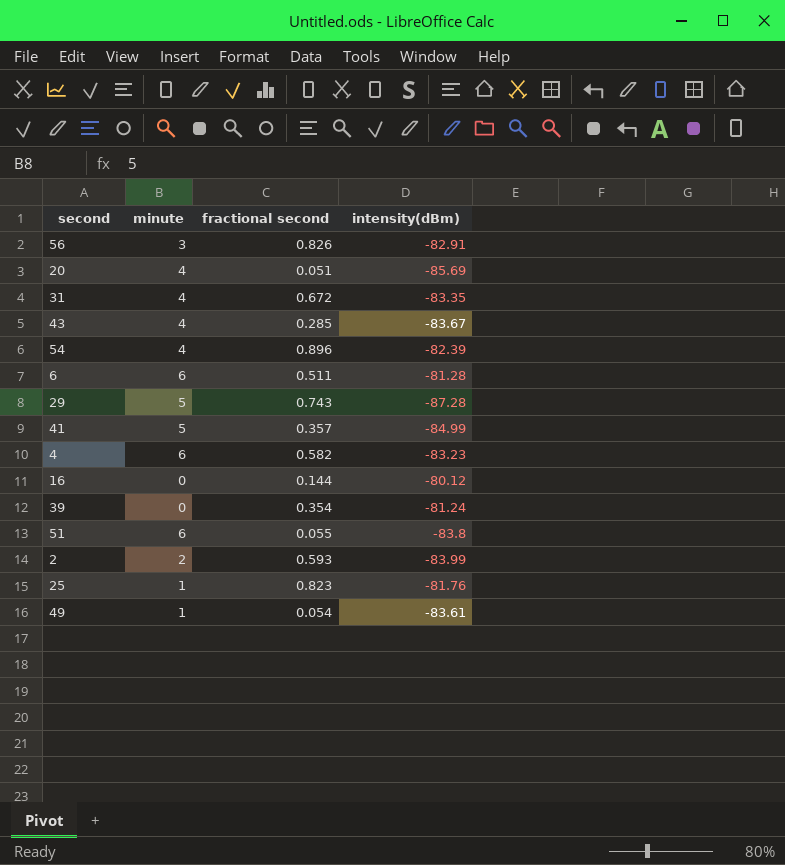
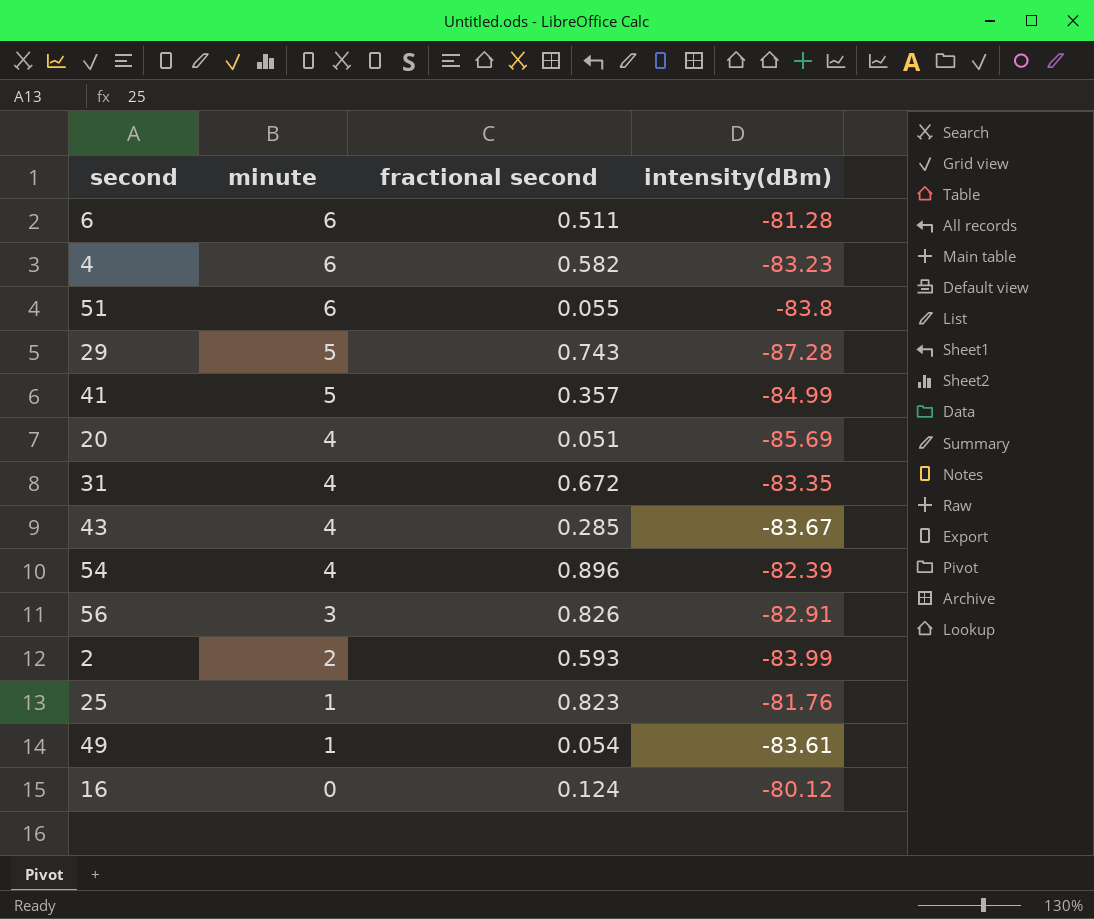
row order: none -> minute descending
row 39: 0 | 0.354 | -81.24 -> none
16 | fractional second: 0.144 -> 0.124

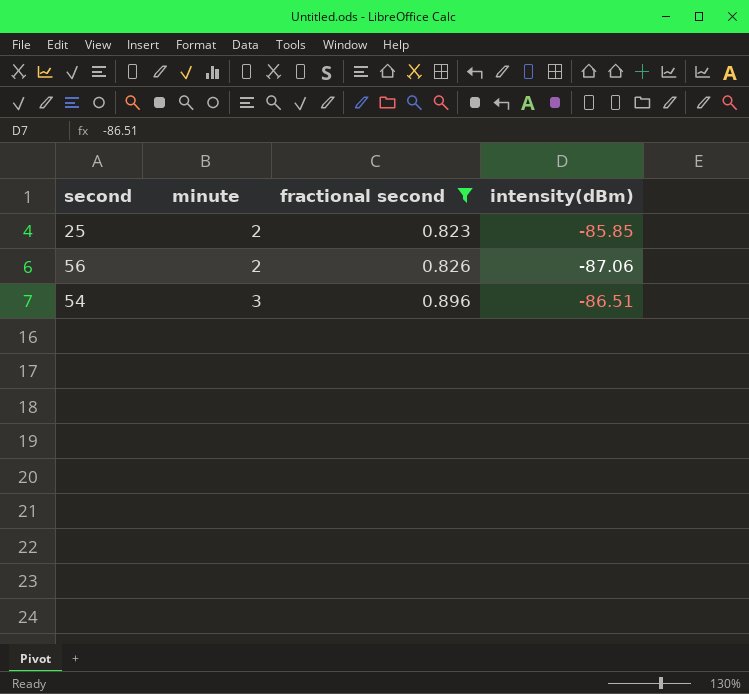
filter: none -> fractional second >= 0.823
row order: minute descending -> minute ascending
25 | minute: 1 -> 2
25 | intensity(dBm): -81.76 -> -85.85
56 | minute: 3 -> 2
56 | intensity(dBm): -82.91 -> -87.06
54 | minute: 4 -> 3
54 | intensity(dBm): -82.39 -> -86.51

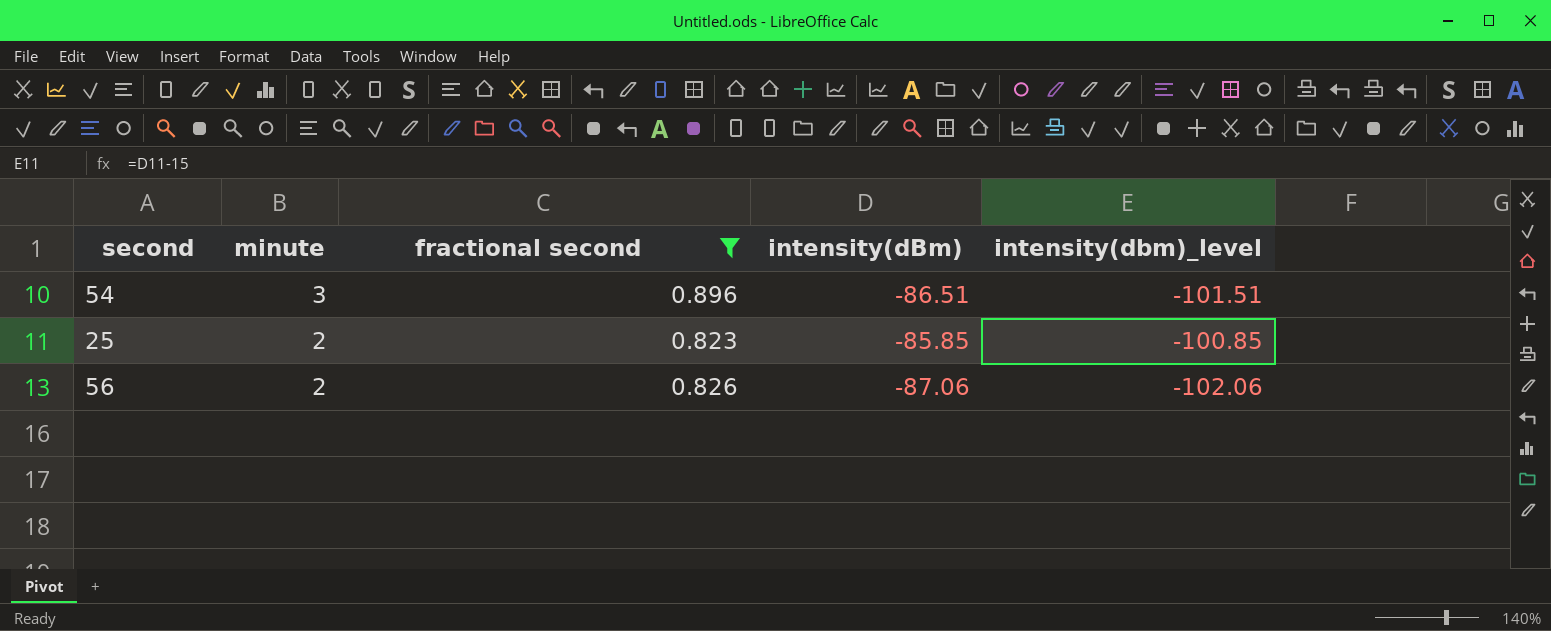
row order: minute ascending -> minute descending
column intensity(dbm)_level | formula: none -> [intensity(dBm)] - 15

